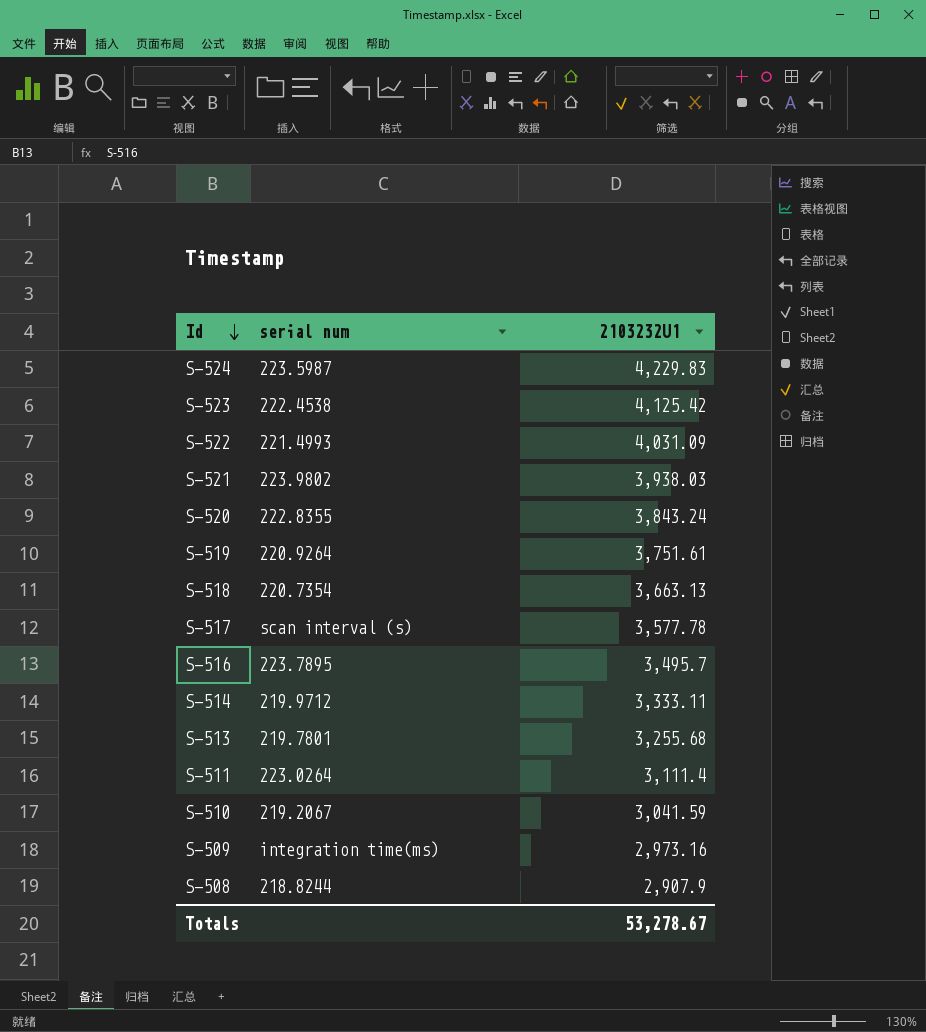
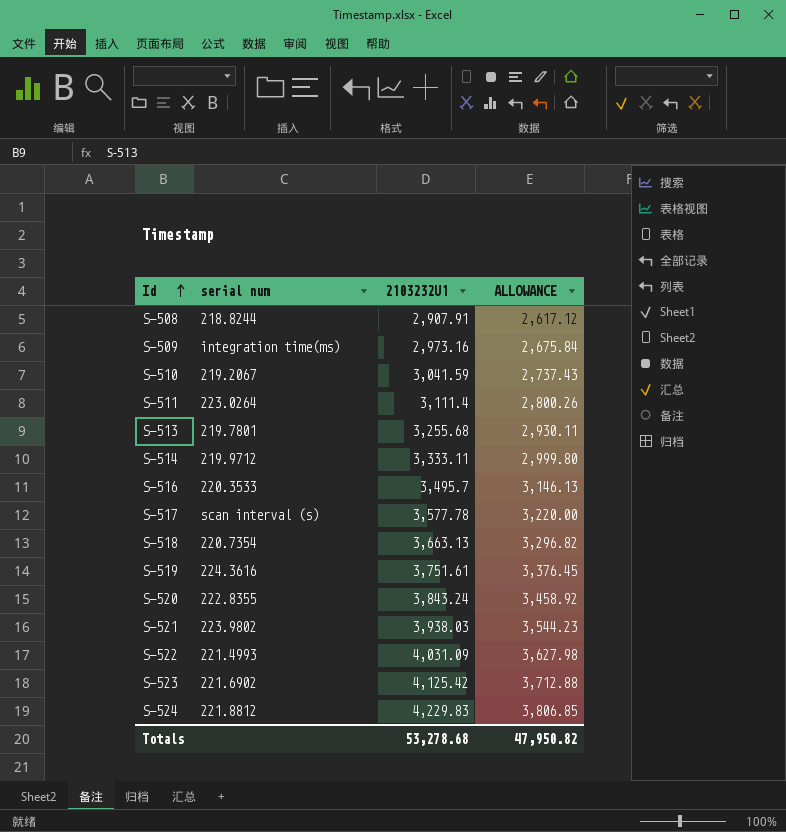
row order: Id descending -> Id ascending
column ALLOWANCE | formula: none -> [2103232U1] * 0.9
S-508 | 2103232U1: 2,907.9 -> 2,907.91
S-516 | serial num: 223.7895 -> 220.3533
S-519 | serial num: 220.9264 -> 224.3616
S-523 | serial num: 222.4538 -> 221.6902
S-524 | serial num: 223.5987 -> 221.8812
Totals | 2103232U1: 53,278.67 -> 53,278.68

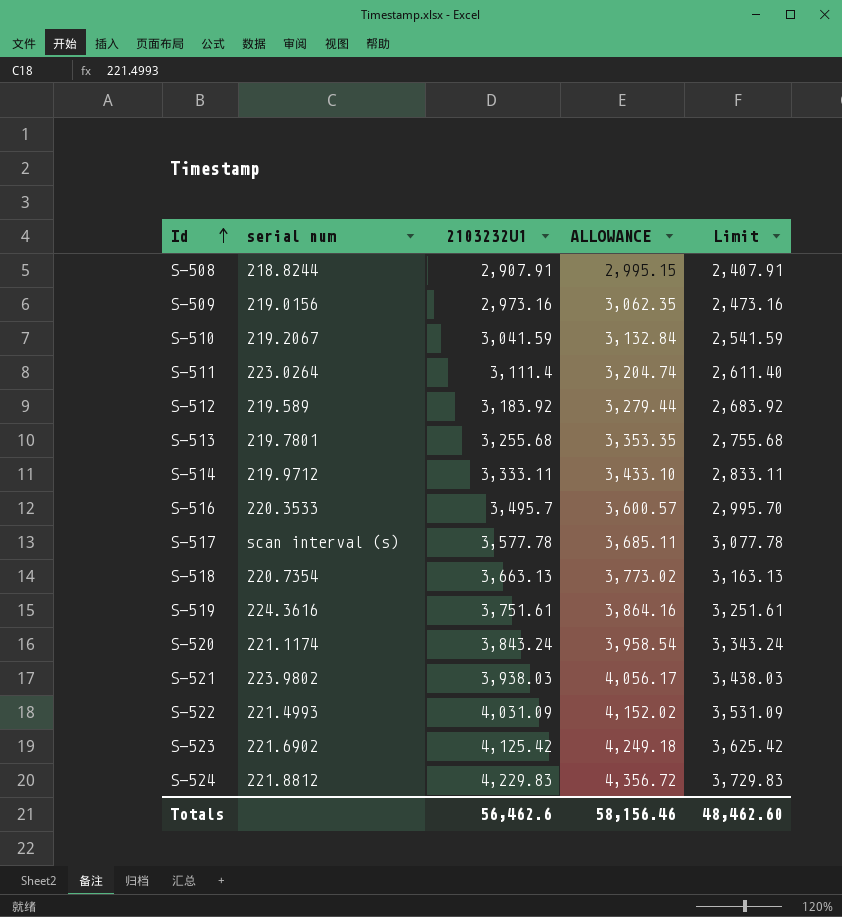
column ALLOWANCE | formula: [2103232U1] * 0.9 -> [2103232U1] * 1.03
column Limit | formula: none -> [2103232U1] - 500
S-509 | serial num: integration time(ms) -> 219.0156
row S-512: none -> 219.589 | 3,183.92 | 3,279.44 | 2,683.92
S-520 | serial num: 222.8355 -> 221.1174
Totals | 2103232U1: 53,278.68 -> 56,462.6
Totals | ALLOWANCE: 47,950.82 -> 58,156.46

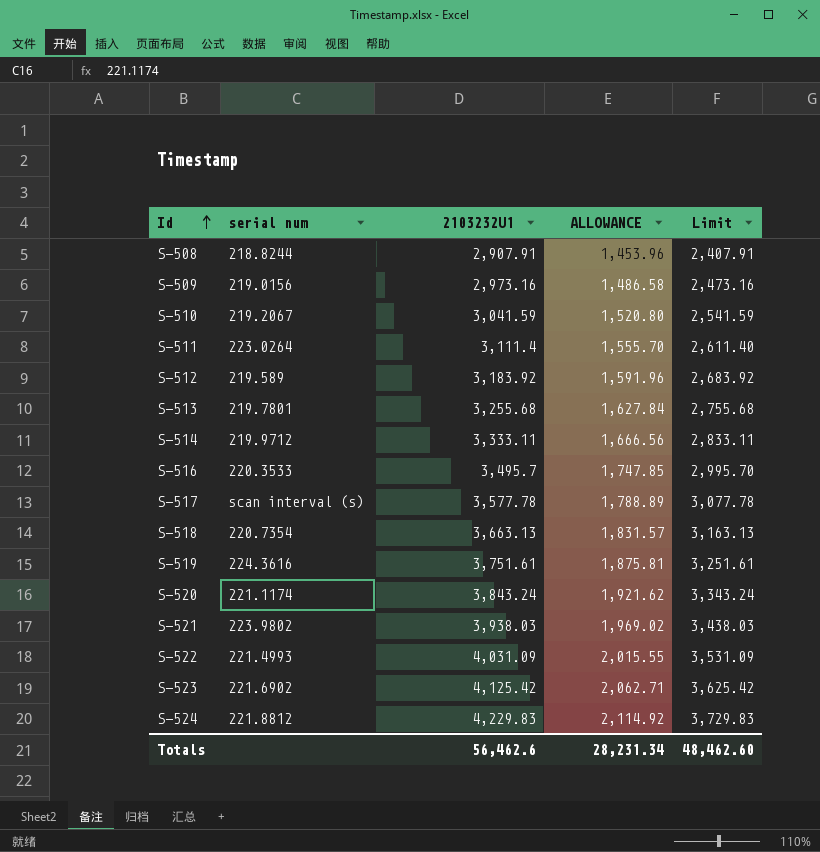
column ALLOWANCE | formula: [2103232U1] * 1.03 -> [2103232U1] * 0.5
Totals | ALLOWANCE: 58,156.46 -> 28,231.34

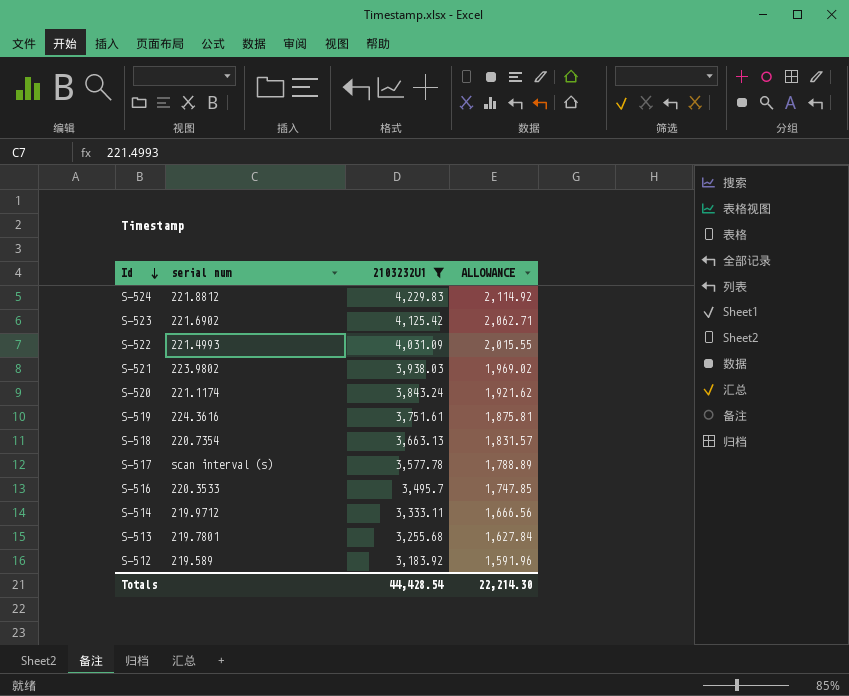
filter: none -> 2103232U1 >= 3,183.92
row order: Id ascending -> Id descending
column Limit | formula: [2103232U1] - 500 -> none
Totals | 2103232U1: 56,462.6 -> 44,428.54
Totals | ALLOWANCE: 28,231.34 -> 22,214.30

